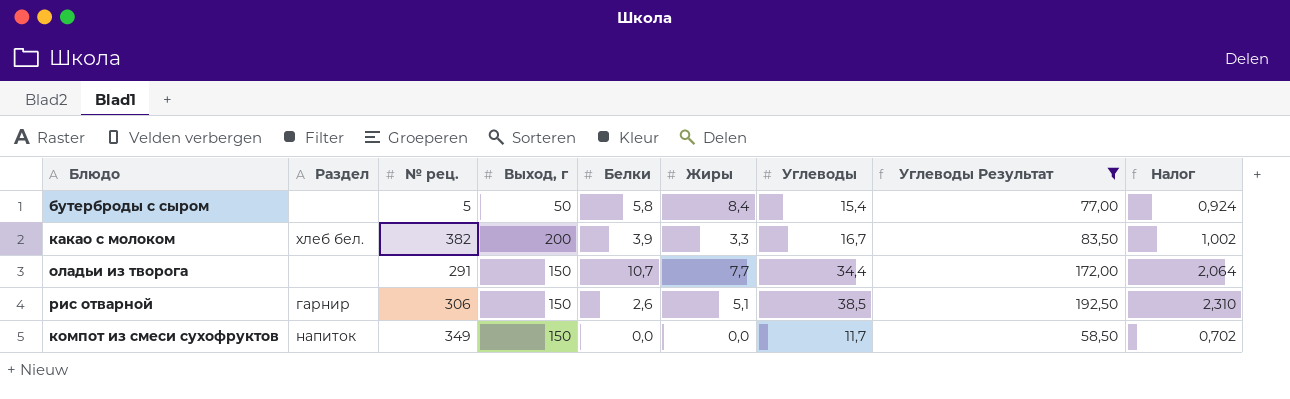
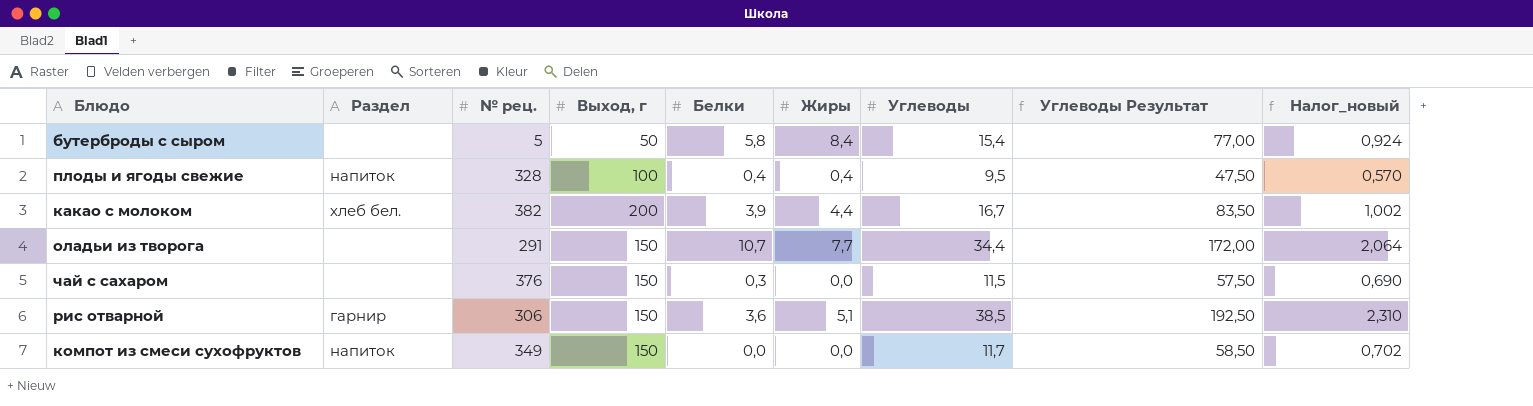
filter: Углеводы Результат >= 58,50 -> none
column name: Налог -> Налог_новый
какао с молоком | Жиры: 3,3 -> 4,4
рис отварной | Белки: 2,6 -> 3,6

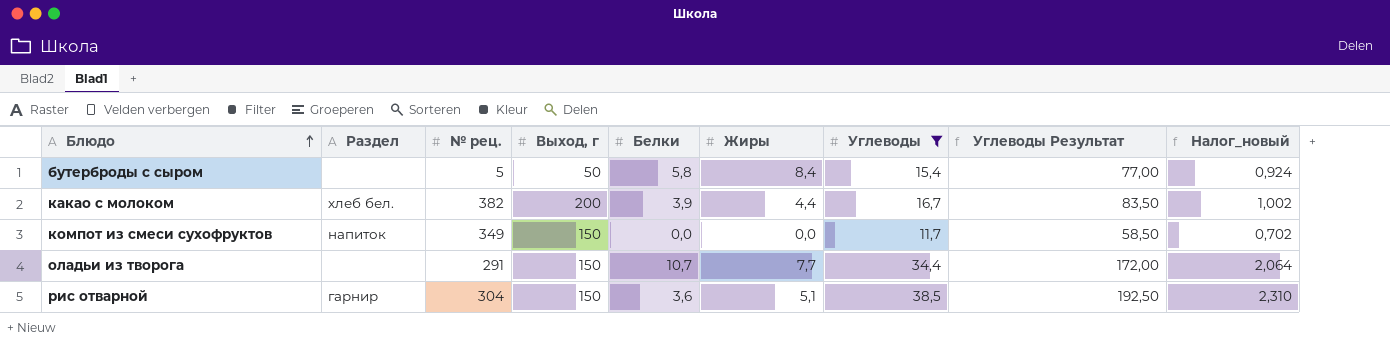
filter: none -> Углеводы >= 11,7
row order: none -> Блюдо ascending
рис отварной | № рец.: 306 -> 304

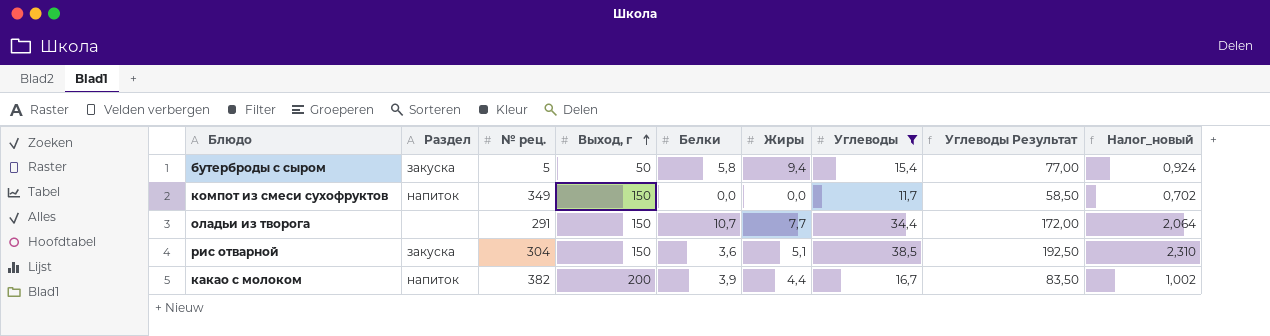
row order: Блюдо ascending -> Выход, г ascending
бутерброды с сыром | Раздел: none -> закуска
бутерброды с сыром | Жиры: 8,4 -> 9,4
рис отварной | Раздел: гарнир -> закуска
какао с молоком | Раздел: хлеб бел. -> напиток

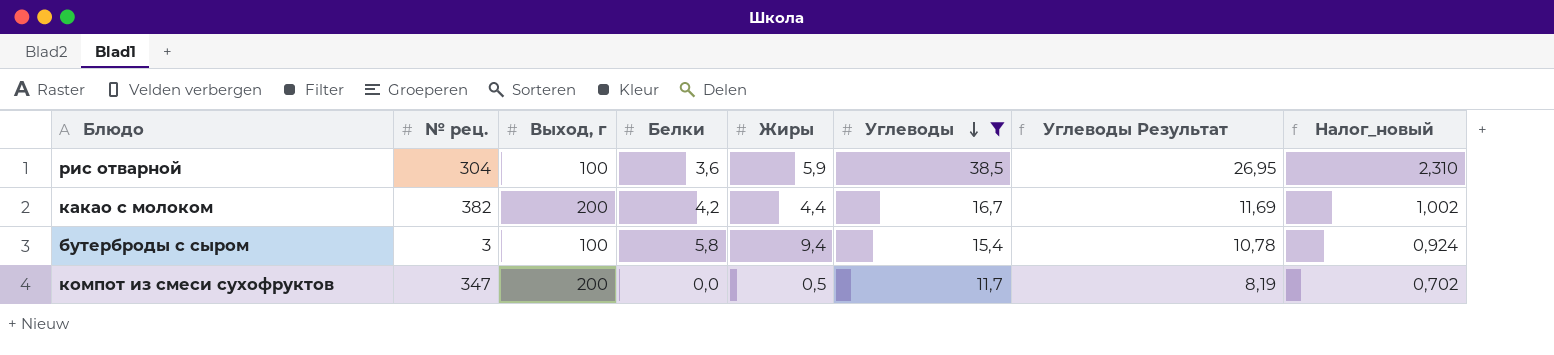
row order: Выход, г ascending -> Углеводы descending
column Раздел | position: 2 -> none
column Углеводы Результат | formula: [Углеводы] * 5 -> [Углеводы] * 0,7
row оладьи из творога: none | 291 | 150 | 10,7 | 7,7 | 34,4 | 172,00 | 2,064 -> none
рис отварной | Выход, г: 150 -> 100
рис отварной | Жиры: 5,1 -> 5,9
какао с молоком | Белки: 3,9 -> 4,2
бутерброды с сыром | № рец.: 5 -> 3
бутерброды с сыром | Выход, г: 50 -> 100
компот из смеси сухофруктов | № рец.: 349 -> 347
компот из смеси сухофруктов | Выход, г: 150 -> 200
компот из смеси сухофруктов | Жиры: 0,0 -> 0,5

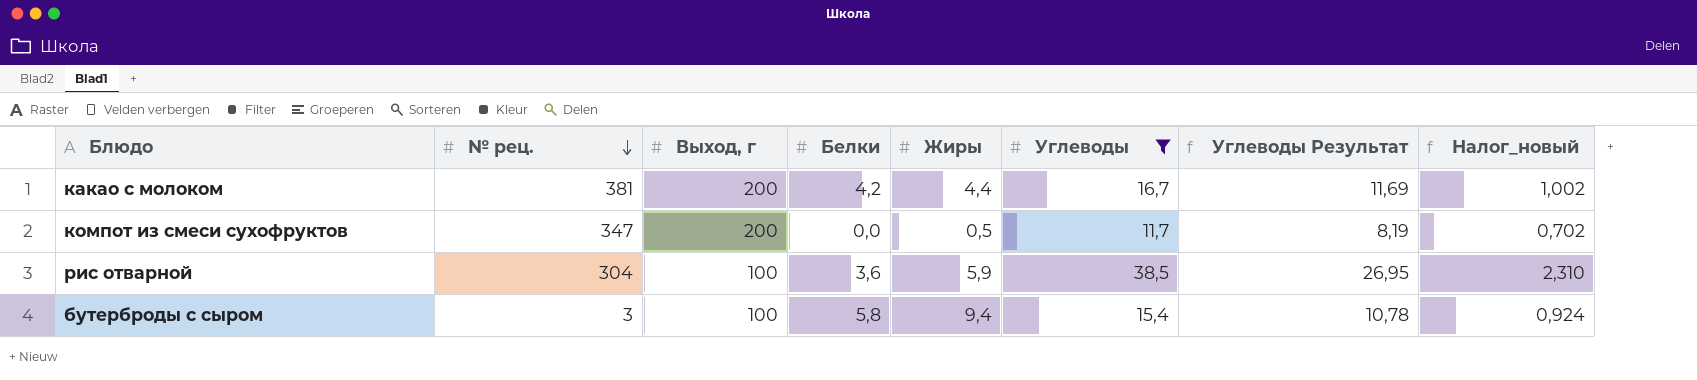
row order: Углеводы descending -> № рец. descending
какао с молоком | № рец.: 382 -> 381

